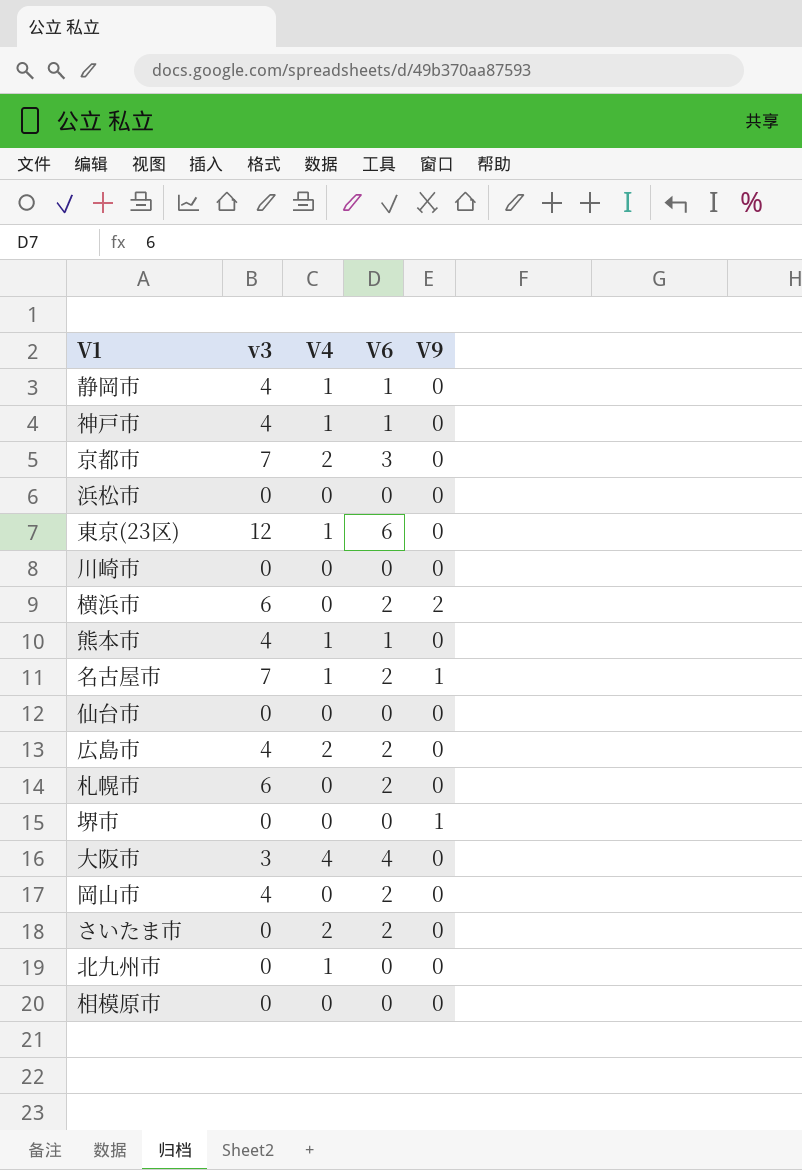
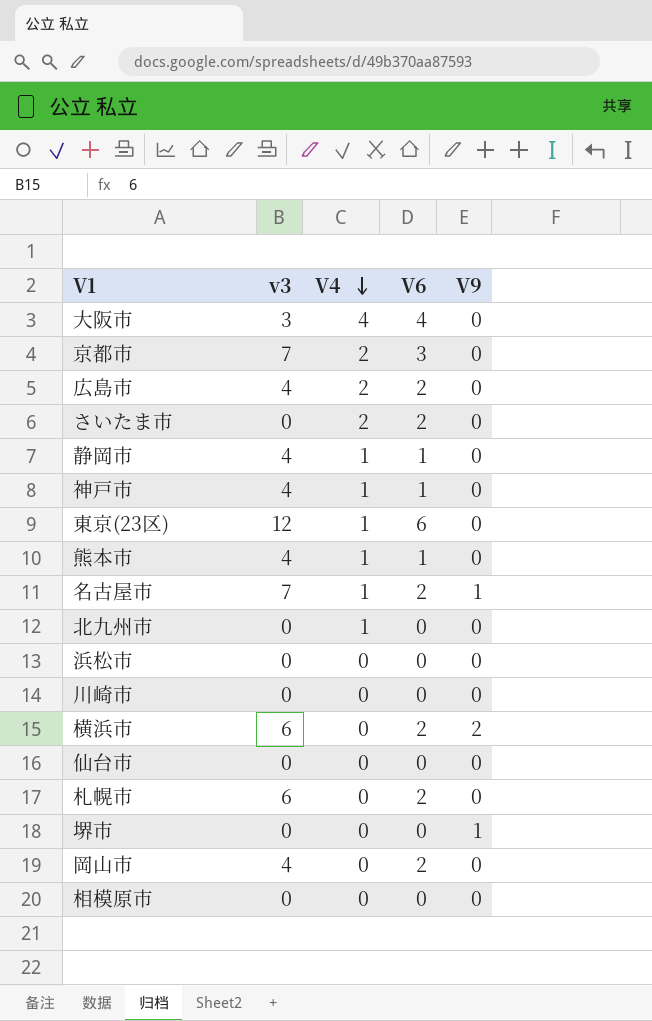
row order: none -> V4 descending

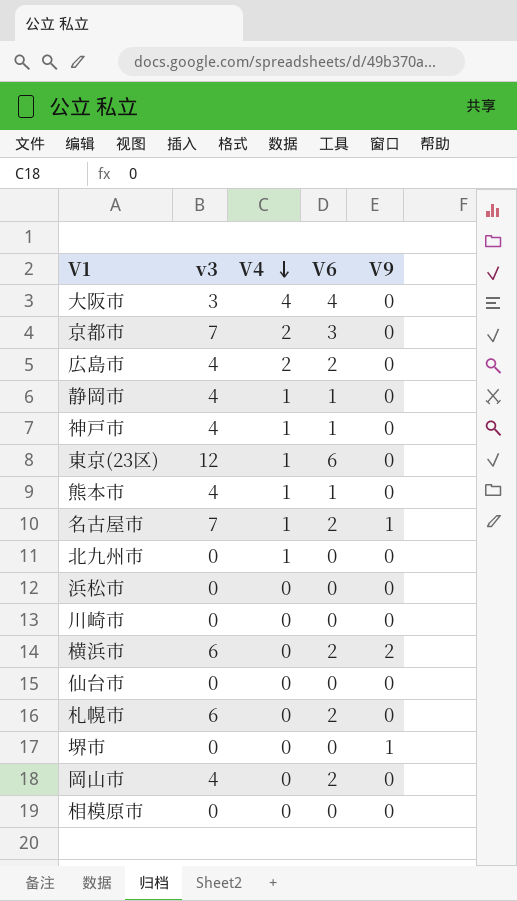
row さいたま市: 0 | 2 | 2 | 0 -> none

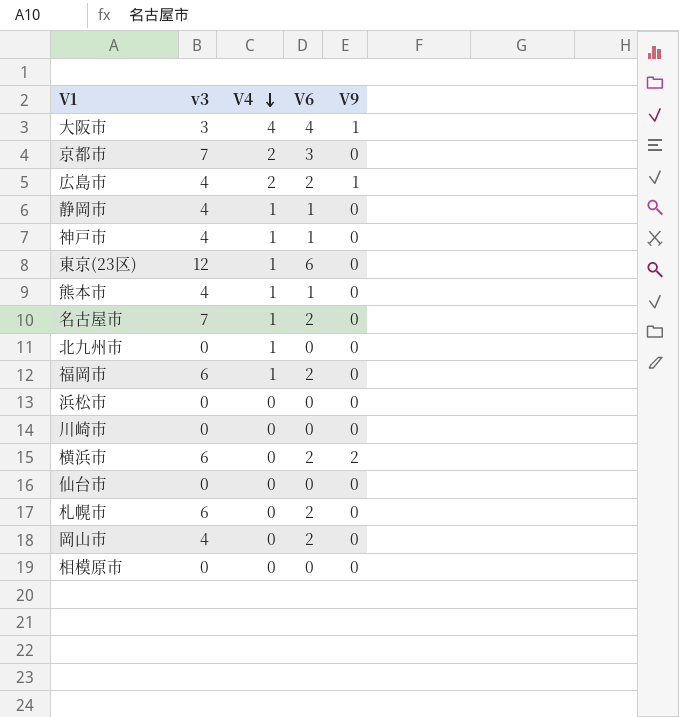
row 堺市: 0 | 0 | 0 | 1 -> none
大阪市 | V9: 0 -> 1
広島市 | V9: 0 -> 1
名古屋市 | V9: 1 -> 0
row 福岡市: none -> 6 | 1 | 2 | 0

